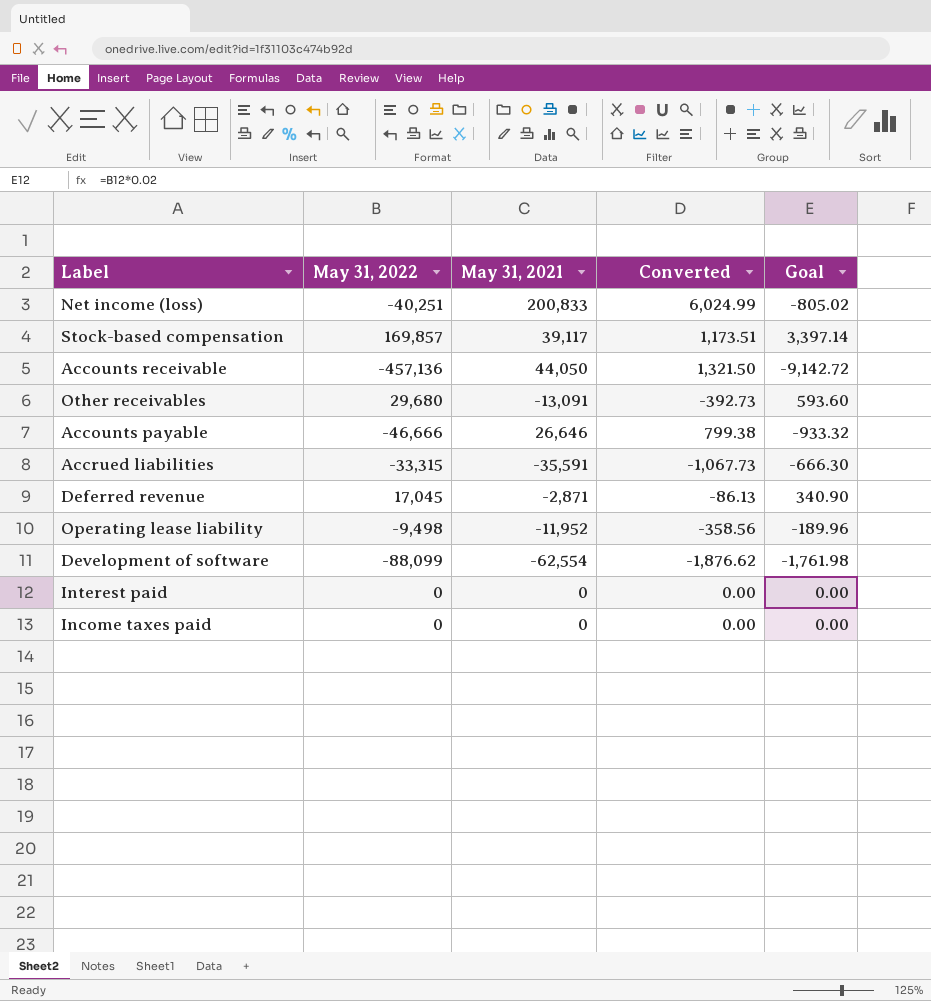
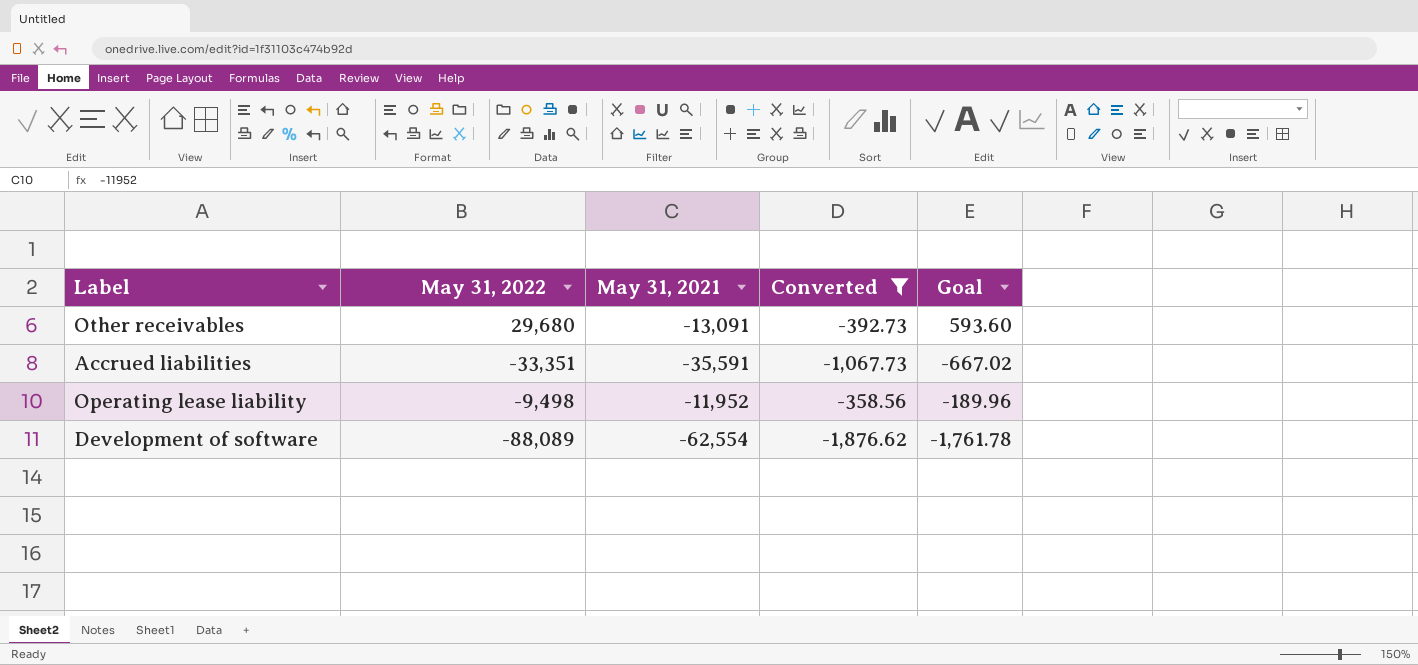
filter: none -> Converted <= -358.56
Accrued liabilities | May 31, 2022: -33,315 -> -33,351
Accrued liabilities | Goal: -666.30 -> -667.02
Development of software | May 31, 2022: -88,099 -> -88,089
Development of software | Goal: -1,761.98 -> -1,761.78

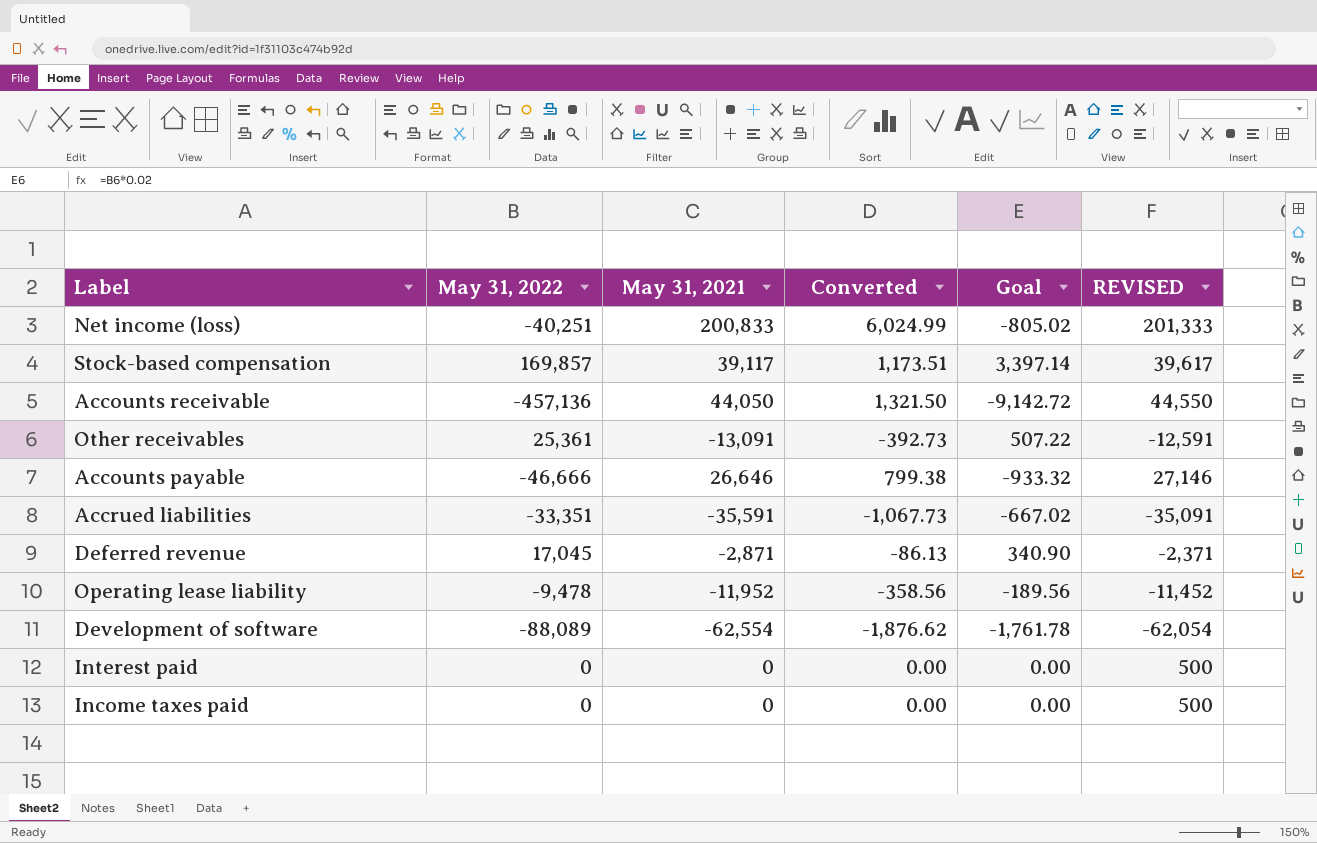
filter: Converted <= -358.56 -> none
column REVISED | formula: none -> [May 31, 2021] + 500
Other receivables | May 31, 2022: 29,680 -> 25,361
Other receivables | Goal: 593.60 -> 507.22
Operating lease liability | May 31, 2022: -9,498 -> -9,478
Operating lease liability | Goal: -189.96 -> -189.56

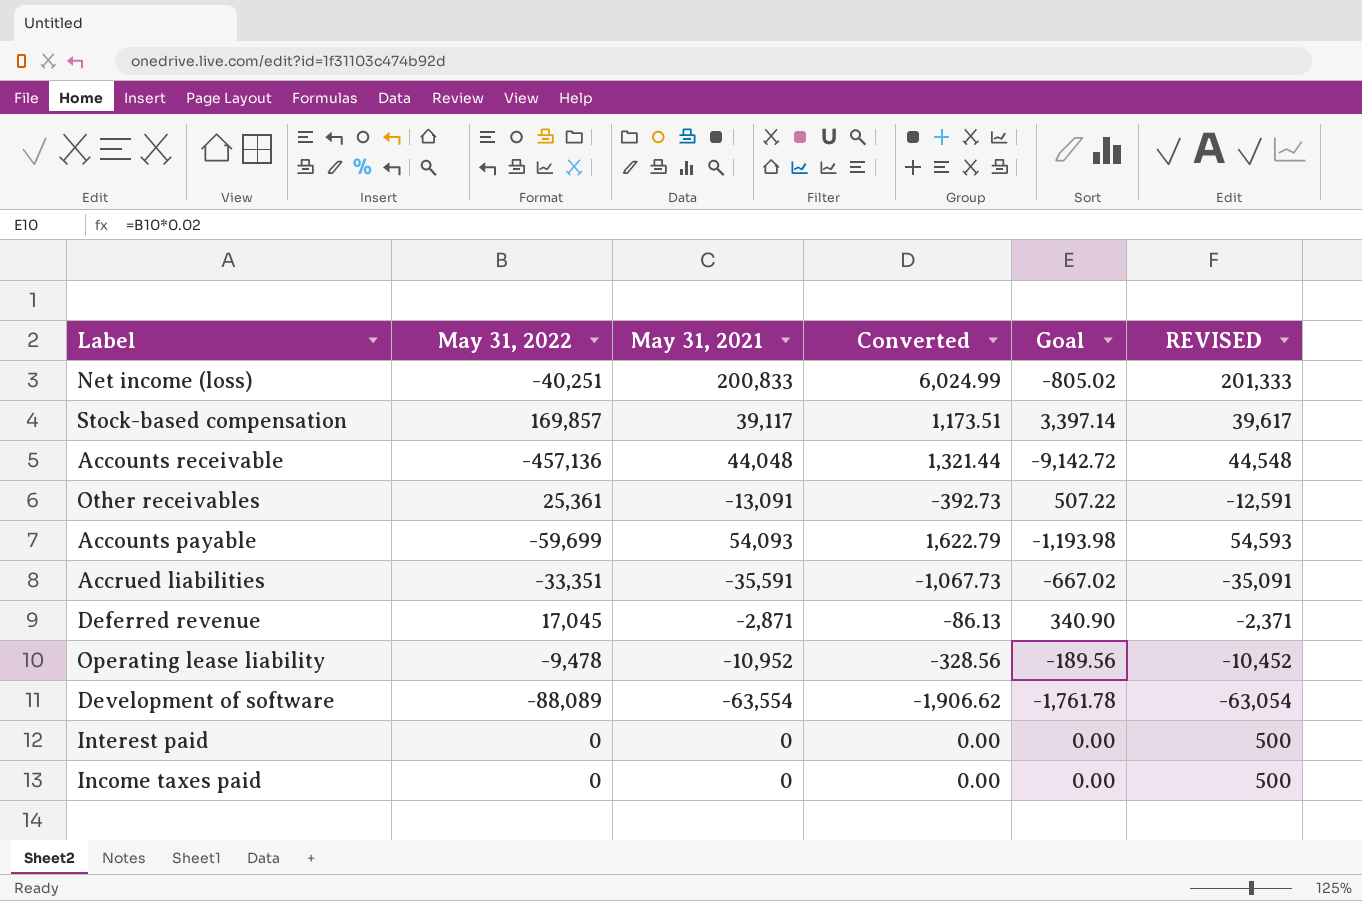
Accounts receivable | May 31, 2021: 44,050 -> 44,048
Accounts receivable | Converted: 1,321.50 -> 1,321.44
Accounts receivable | REVISED: 44,550 -> 44,548
Accounts payable | May 31, 2022: -46,666 -> -59,699
Accounts payable | May 31, 2021: 26,646 -> 54,093
Accounts payable | Converted: 799.38 -> 1,622.79
Accounts payable | Goal: -933.32 -> -1,193.98
Accounts payable | REVISED: 27,146 -> 54,593
Operating lease liability | May 31, 2021: -11,952 -> -10,952
Operating lease liability | Converted: -358.56 -> -328.56
Operating lease liability | REVISED: -11,452 -> -10,452
Development of software | May 31, 2021: -62,554 -> -63,554
Development of software | Converted: -1,876.62 -> -1,906.62
Development of software | REVISED: -62,054 -> -63,054

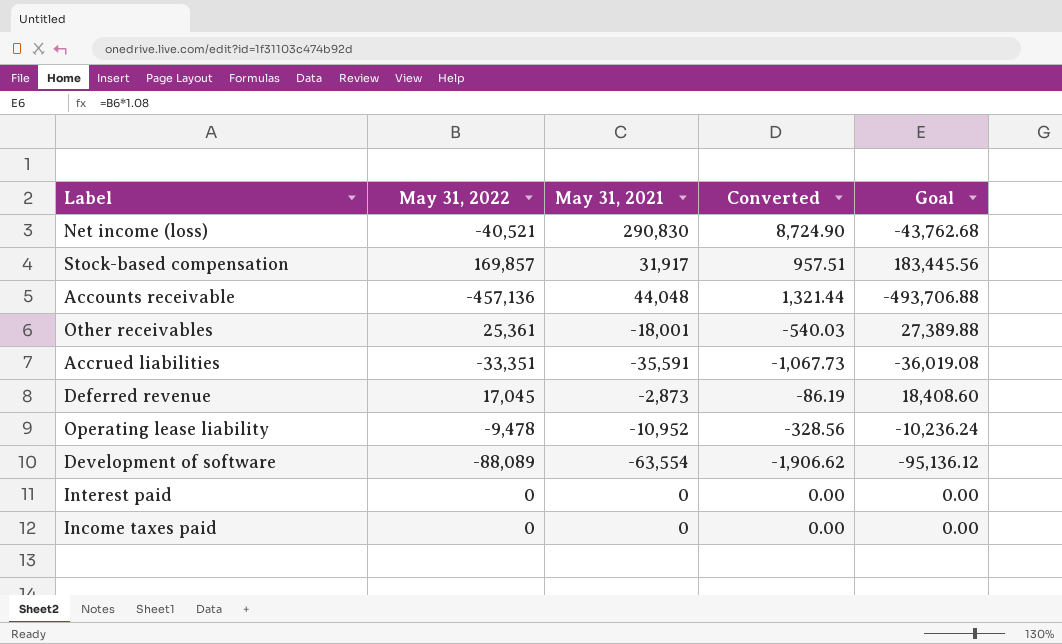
column REVISED | formula: [May 31, 2021] + 500 -> none
column Goal | formula: [May 31, 2022] * 0.02 -> [May 31, 2022] * 1.08
row Accounts payable: -59,699 | 54,093 | 1,622.79 | -1,193.98 | 54,593 -> none
Net income (loss) | May 31, 2022: -40,251 -> -40,521
Net income (loss) | May 31, 2021: 200,833 -> 290,830
Net income (loss) | Converted: 6,024.99 -> 8,724.90
Stock-based compensation | May 31, 2021: 39,117 -> 31,917
Stock-based compensation | Converted: 1,173.51 -> 957.51
Other receivables | May 31, 2021: -13,091 -> -18,001
Other receivables | Converted: -392.73 -> -540.03
Deferred revenue | May 31, 2021: -2,871 -> -2,873
Deferred revenue | Converted: -86.13 -> -86.19

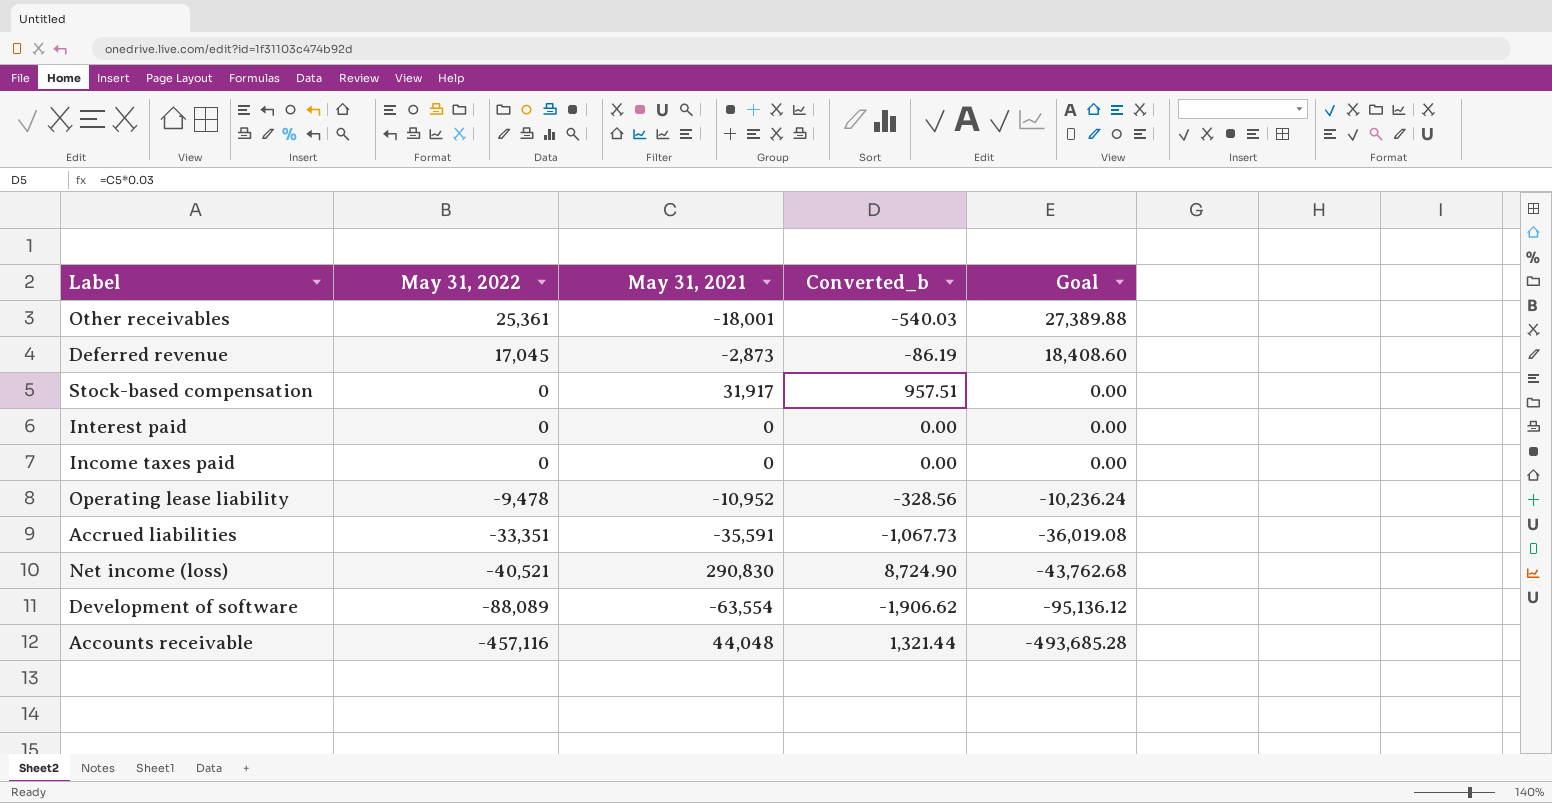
row order: none -> May 31, 2022 descending
column name: Converted -> Converted_b
Stock-based compensation | May 31, 2022: 169,857 -> 0
Stock-based compensation | Goal: 183,445.56 -> 0.00
Accounts receivable | May 31, 2022: -457,136 -> -457,116
Accounts receivable | Goal: -493,706.88 -> -493,685.28

